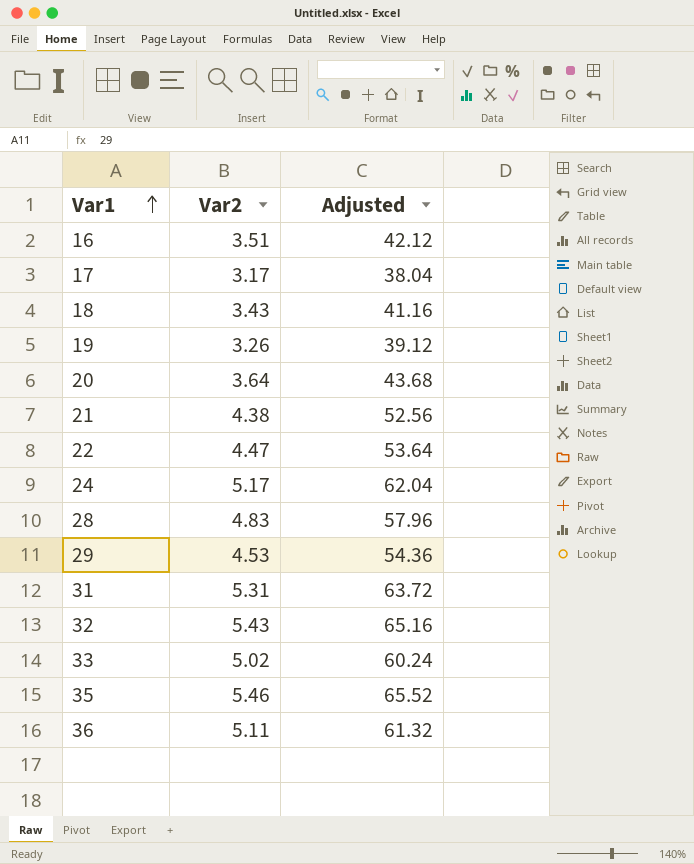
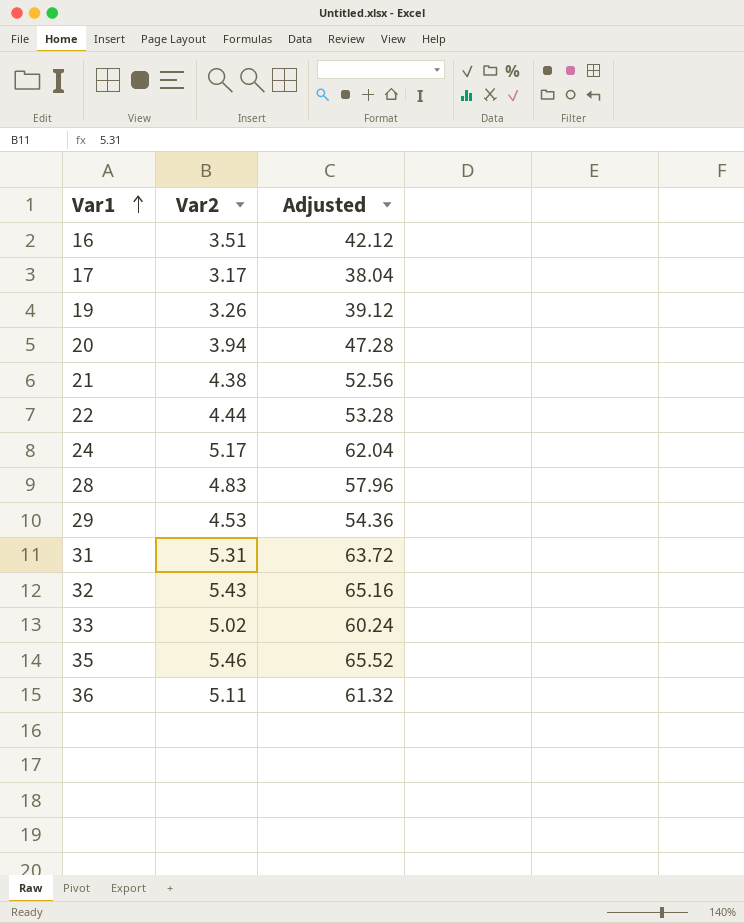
row 18: 3.43 | 41.16 -> none
20 | Var2: 3.64 -> 3.94
20 | Adjusted: 43.68 -> 47.28
22 | Var2: 4.47 -> 4.44
22 | Adjusted: 53.64 -> 53.28

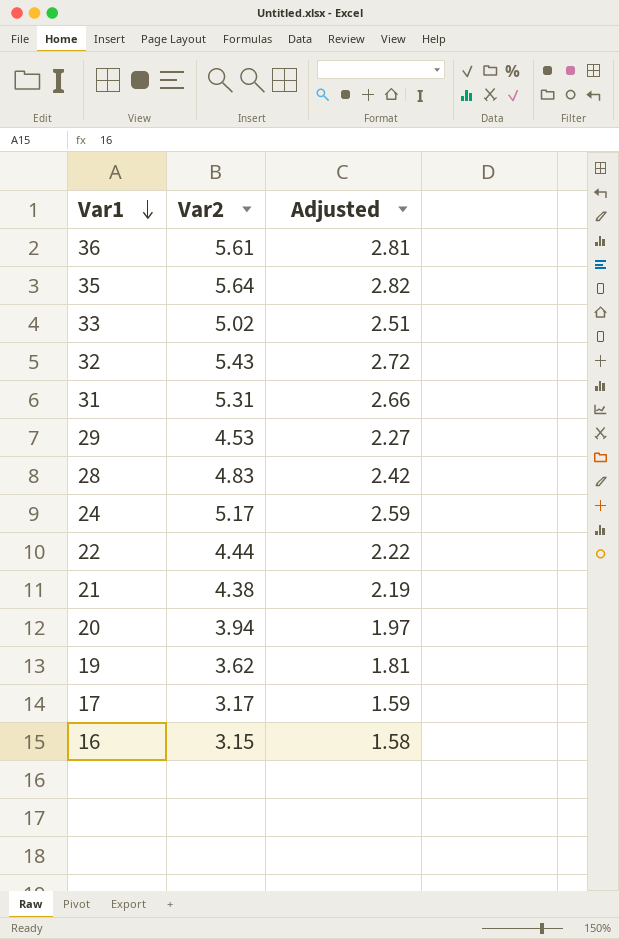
row order: Var1 ascending -> Var1 descending
column Adjusted | formula: [Var2] * 12 -> [Var2] * 0.5
36 | Var2: 5.11 -> 5.61
35 | Var2: 5.46 -> 5.64
19 | Var2: 3.26 -> 3.62
16 | Var2: 3.51 -> 3.15

